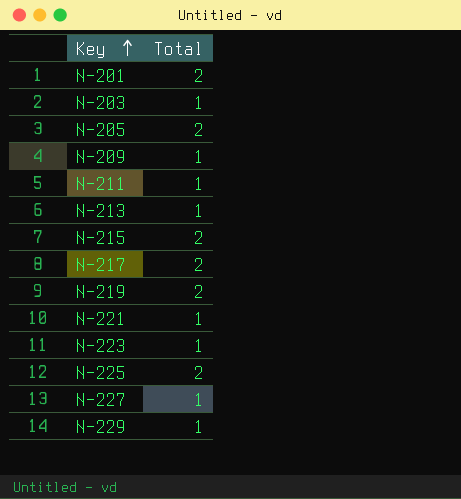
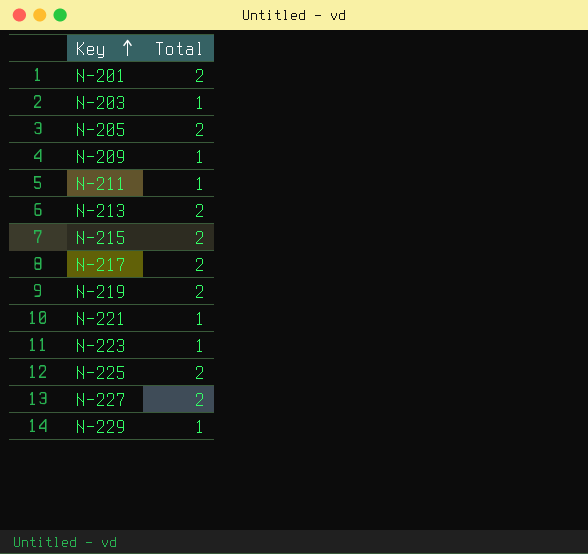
N-213 | Total: 1 -> 2
N-227 | Total: 1 -> 2

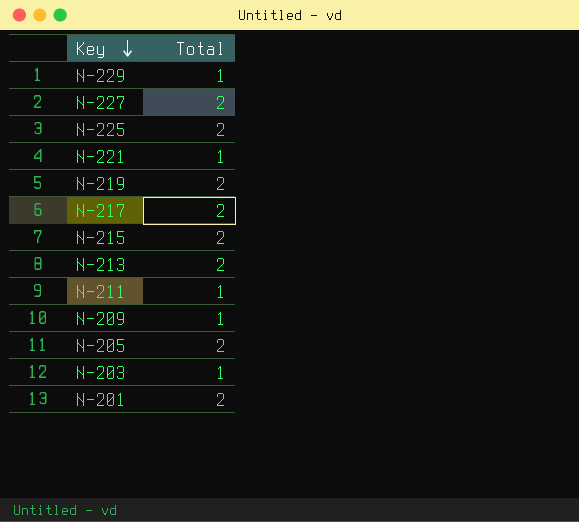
row order: Key ascending -> Key descending
row N-223: 1 -> none

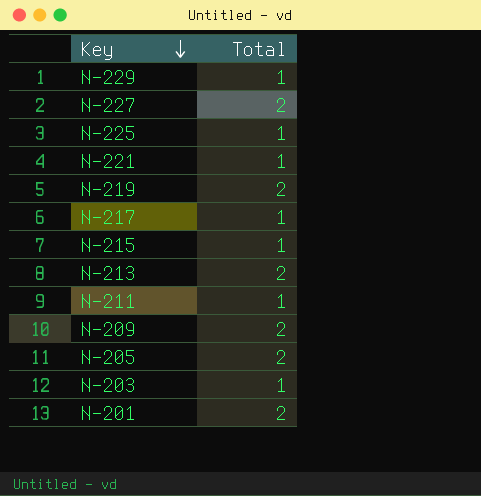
N-225 | Total: 2 -> 1
N-217 | Total: 2 -> 1
N-215 | Total: 2 -> 1
N-209 | Total: 1 -> 2

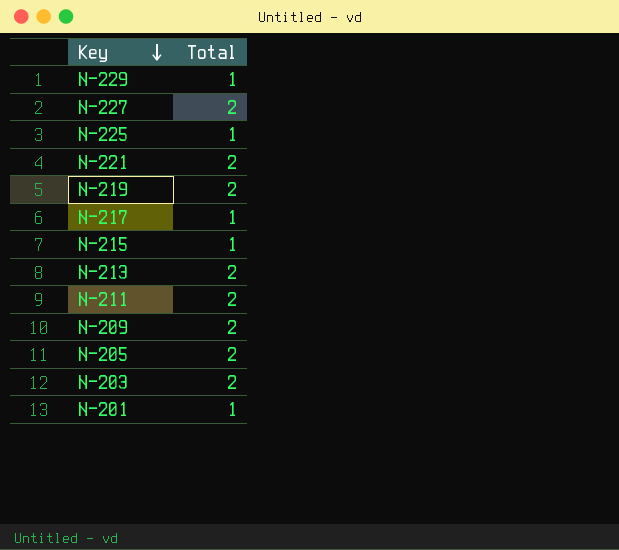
N-221 | Total: 1 -> 2
N-211 | Total: 1 -> 2
N-203 | Total: 1 -> 2
N-201 | Total: 2 -> 1

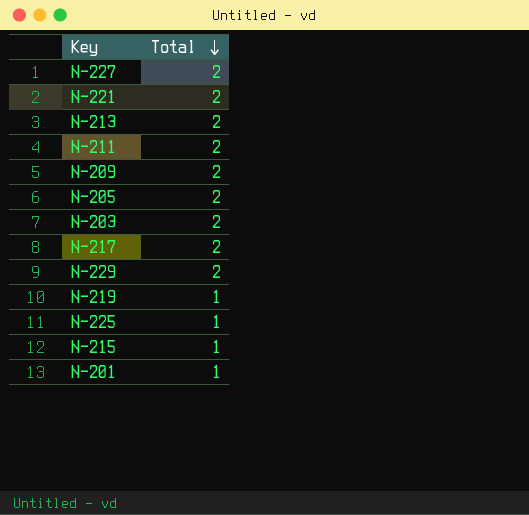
row order: Key descending -> Total descending
N-217 | Total: 1 -> 2
N-229 | Total: 1 -> 2
N-219 | Total: 2 -> 1

